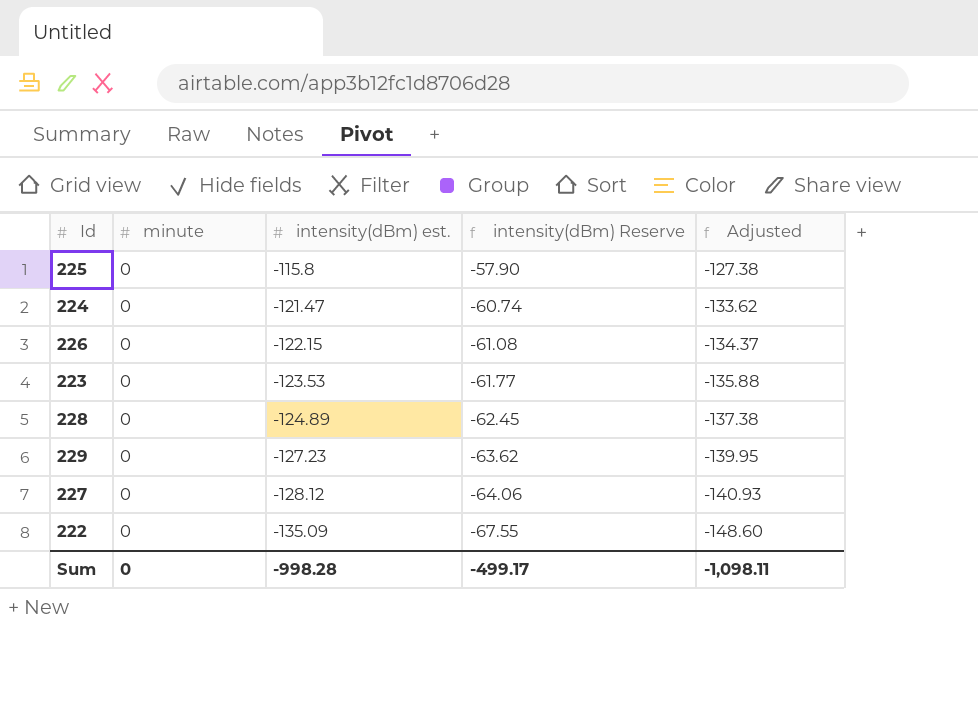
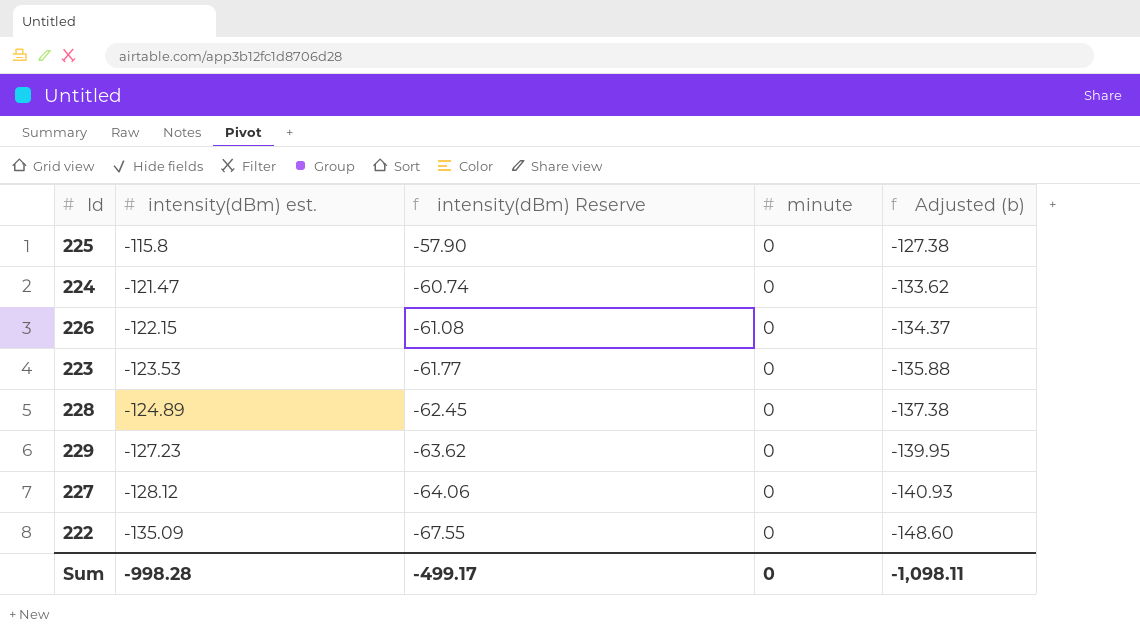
column minute | position: 2 -> 4
column name: Adjusted -> Adjusted (b)

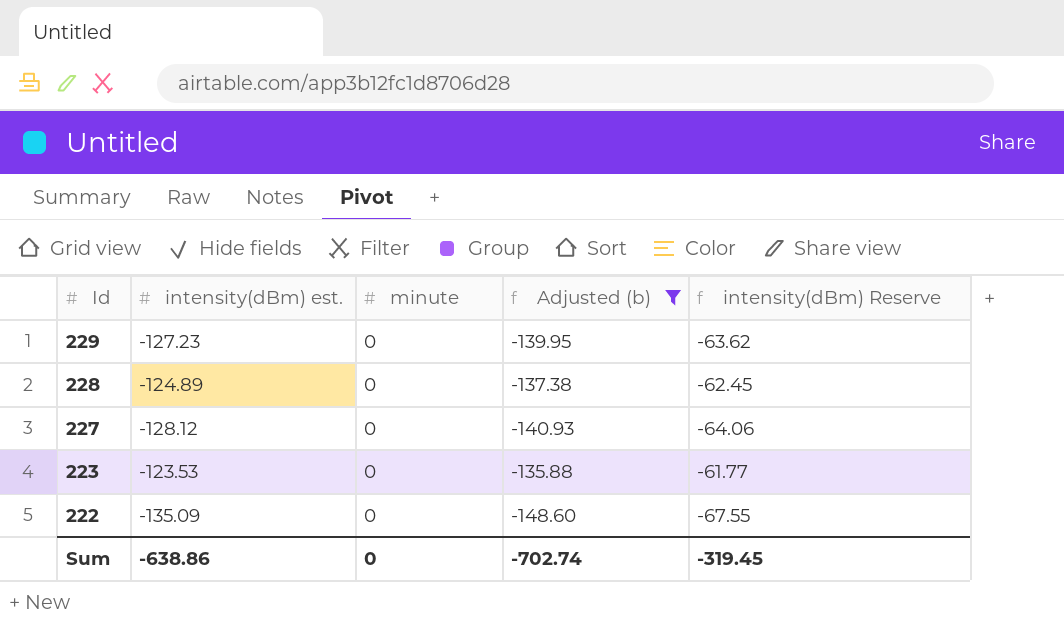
filter: none -> Adjusted (b) <= -135.88
row order: intensity(dBm) est. descending -> Id descending
column intensity(dBm) Reserve | position: 3 -> 5
Sum | intensity(dBm) est.: -998.28 -> -638.86
Sum | Adjusted (b): -1,098.11 -> -702.74
Sum | intensity(dBm) Reserve: -499.17 -> -319.45

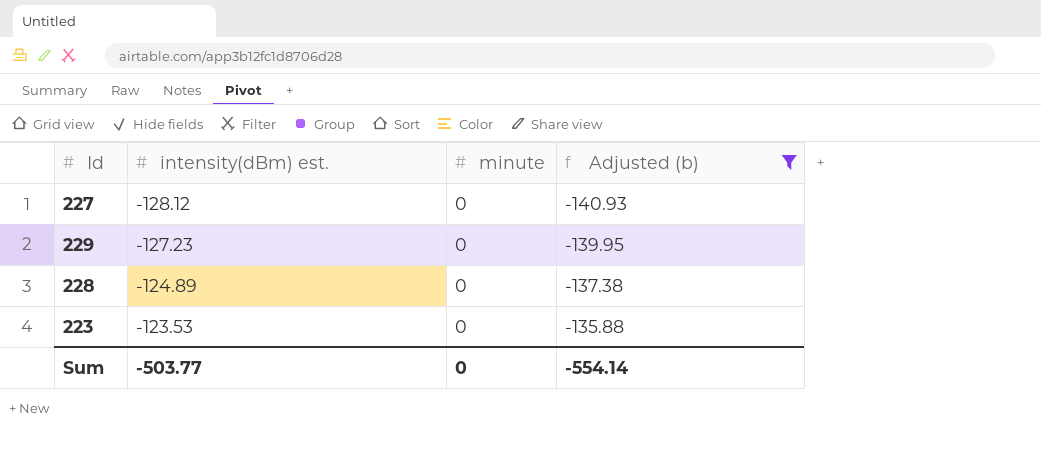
row order: Id descending -> intensity(dBm) est. ascending
column intensity(dBm) Reserve | formula: [intensity(dBm) est.] * 0.5 -> none
row 222: -135.09 | 0 | -148.60 | -67.55 -> none
Sum | intensity(dBm) est.: -638.86 -> -503.77
Sum | Adjusted (b): -702.74 -> -554.14

